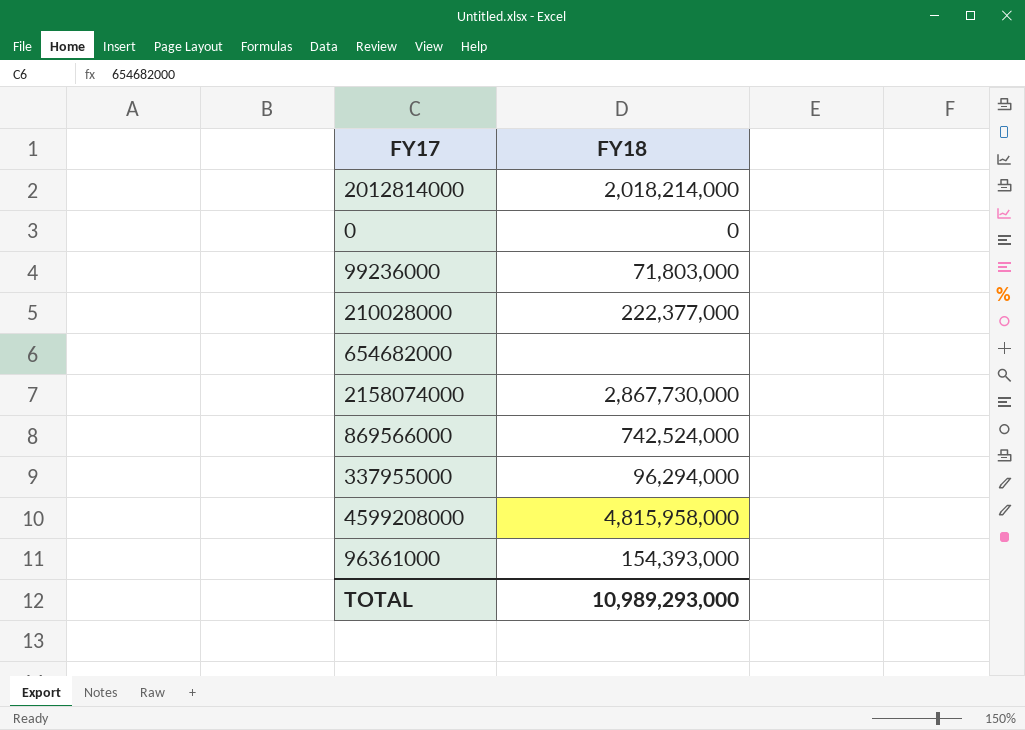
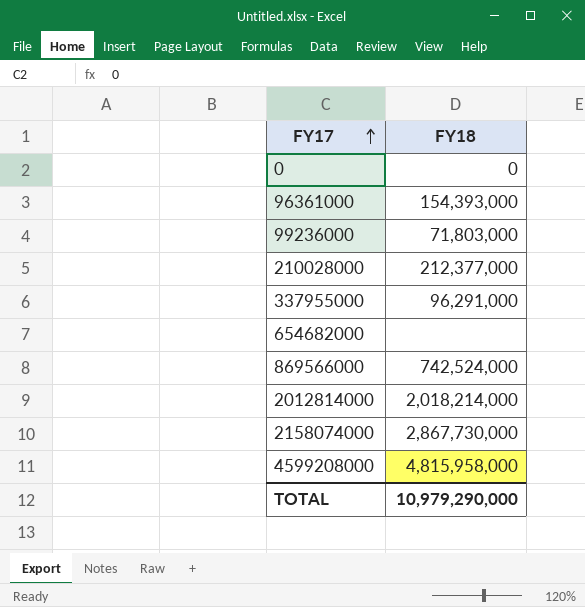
row order: none -> FY17 ascending
210028000 | FY18: 222,377,000 -> 212,377,000
337955000 | FY18: 96,294,000 -> 96,291,000
TOTAL | FY18: 10,989,293,000 -> 10,979,290,000

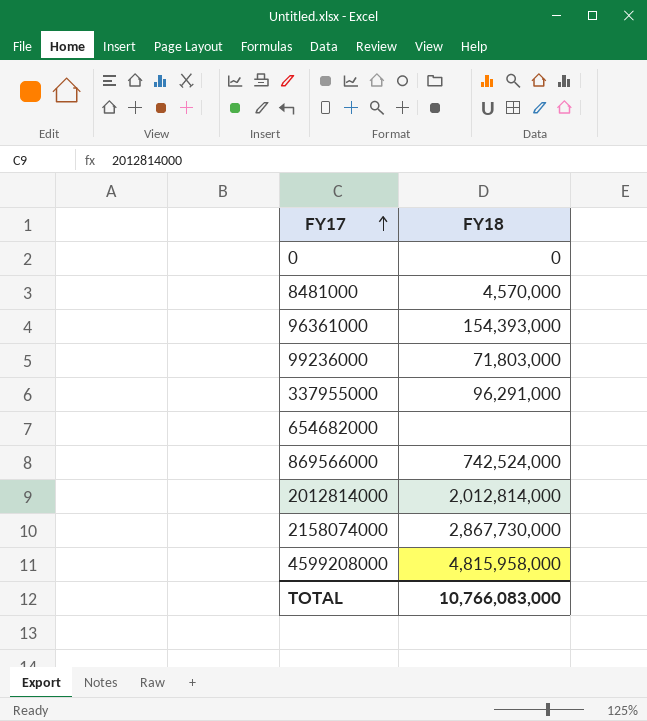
row 210028000: 212,377,000 -> none
row 8481000: none -> 4,570,000
2012814000 | FY18: 2,018,214,000 -> 2,012,814,000
TOTAL | FY18: 10,979,290,000 -> 10,766,083,000

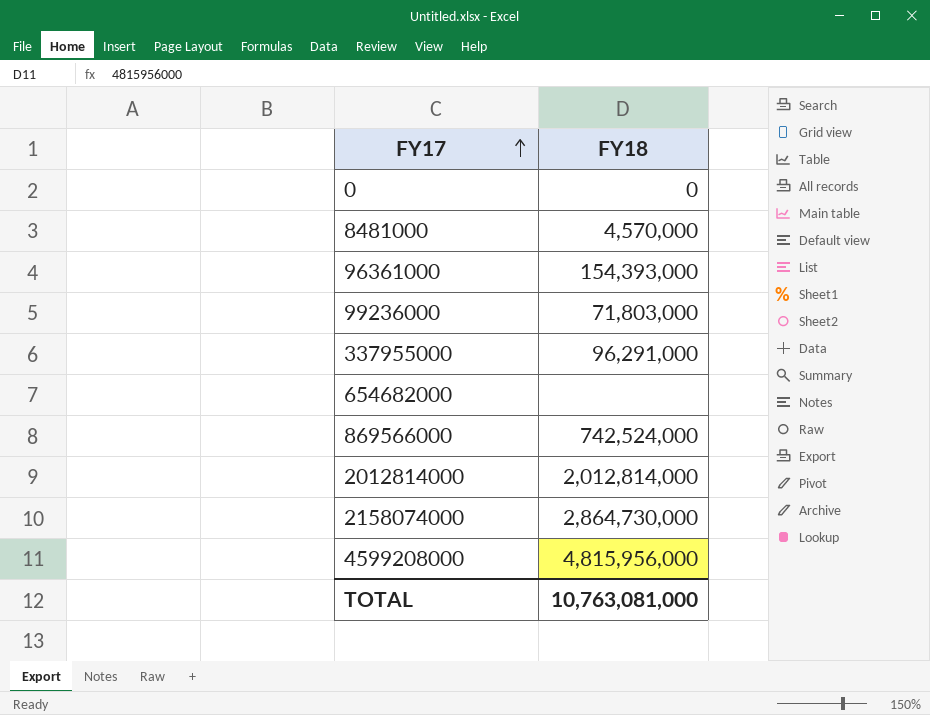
2158074000 | FY18: 2,867,730,000 -> 2,864,730,000
4599208000 | FY18: 4,815,958,000 -> 4,815,956,000
TOTAL | FY18: 10,766,083,000 -> 10,763,081,000

